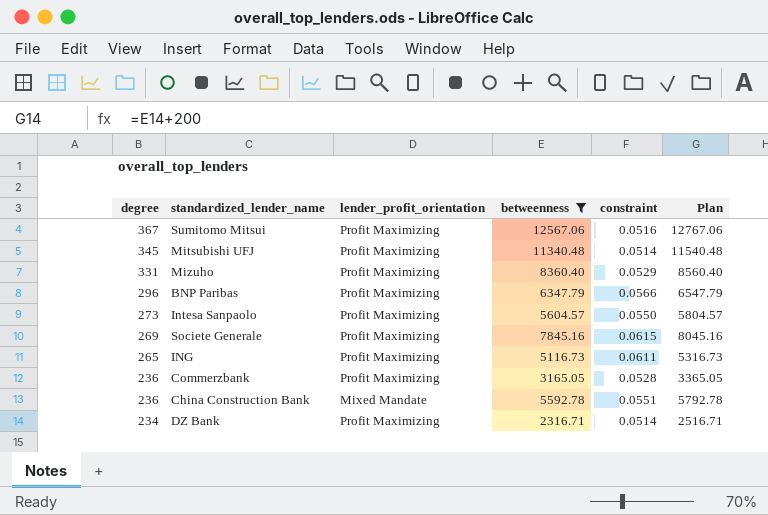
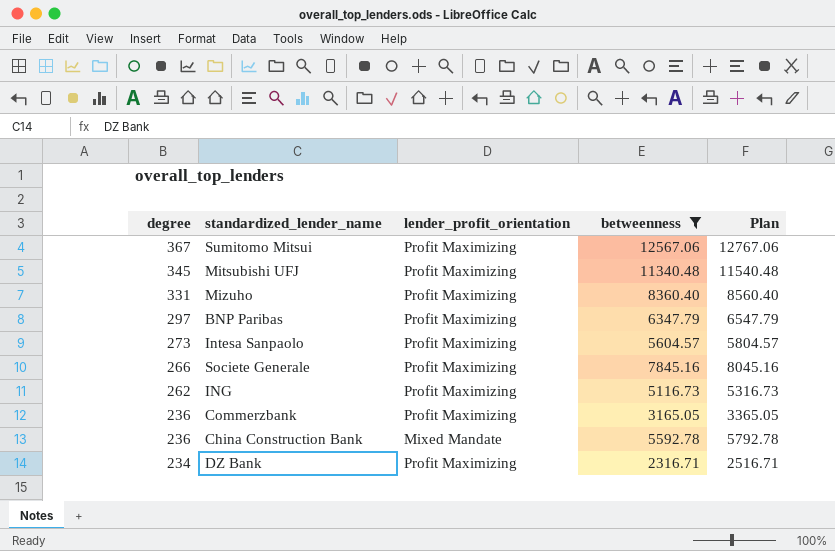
column constraint | position: 5 -> none
BNP Paribas | degree: 296 -> 297
Societe Generale | degree: 269 -> 266
ING | degree: 265 -> 262

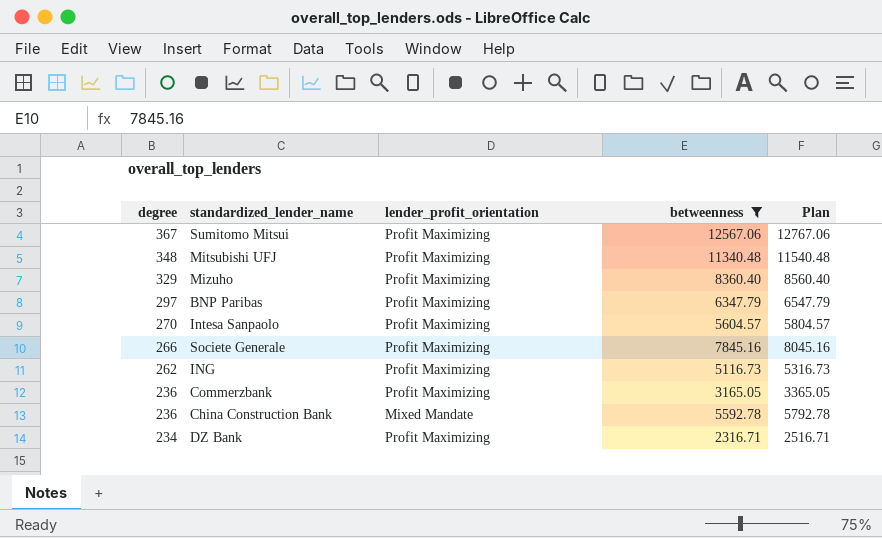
Mitsubishi UFJ | degree: 345 -> 348
Mizuho | degree: 331 -> 329
Intesa Sanpaolo | degree: 273 -> 270

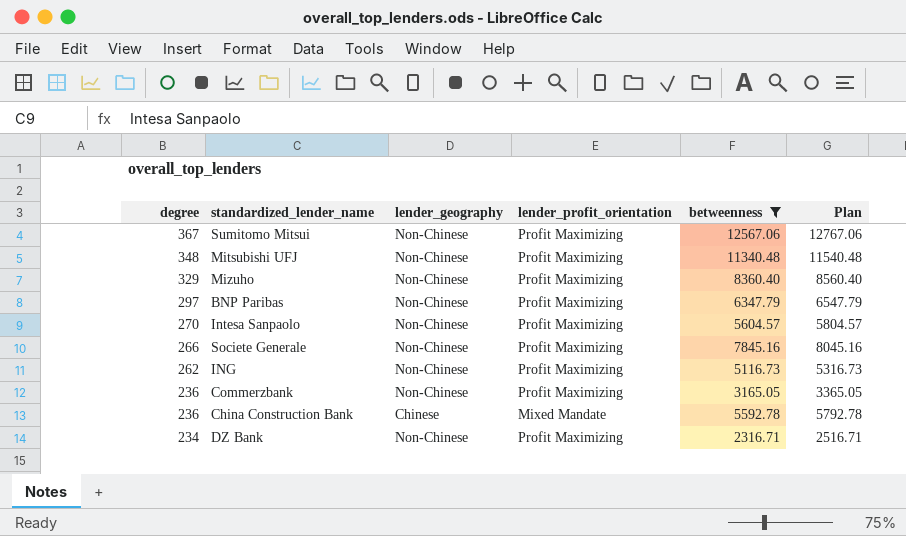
column lender_geography | position: none -> 3

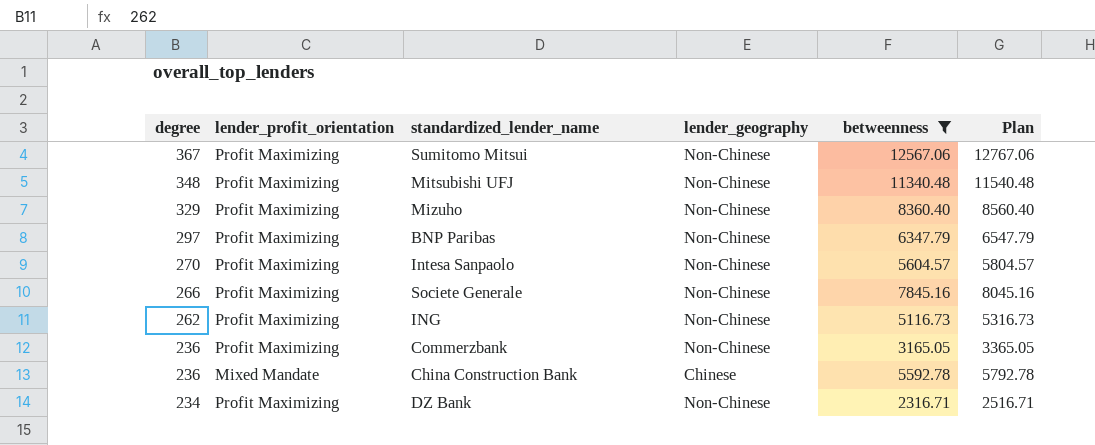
column lender_profit_orientation | position: 4 -> 2

